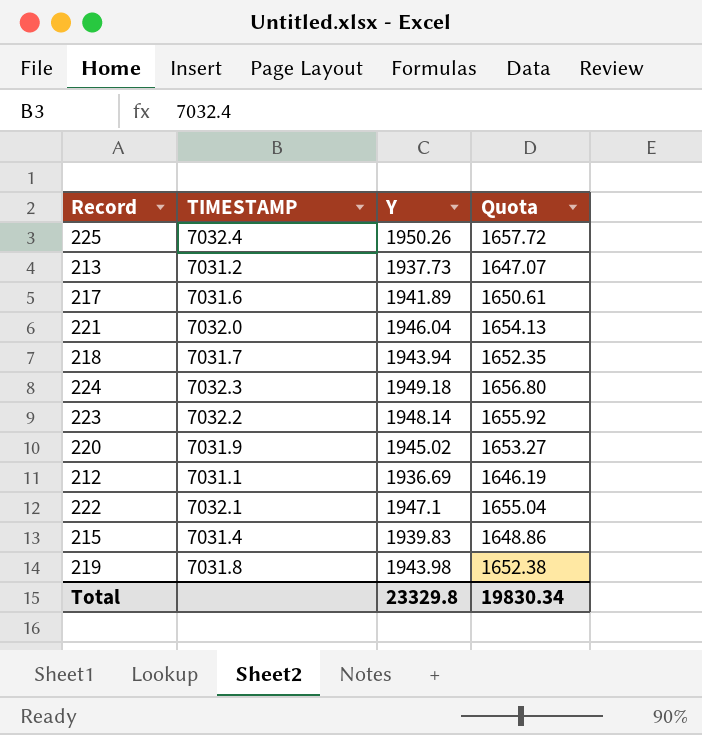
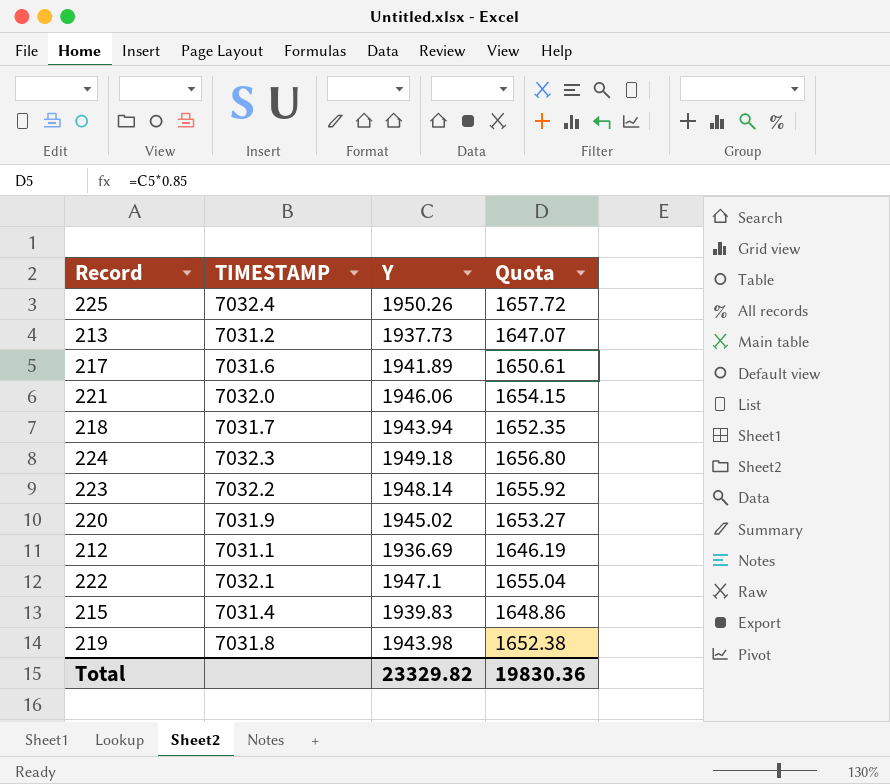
221 | Y: 1946.04 -> 1946.06
221 | Quota: 1654.13 -> 1654.15
Total | Y: 23329.8 -> 23329.82
Total | Quota: 19830.34 -> 19830.36

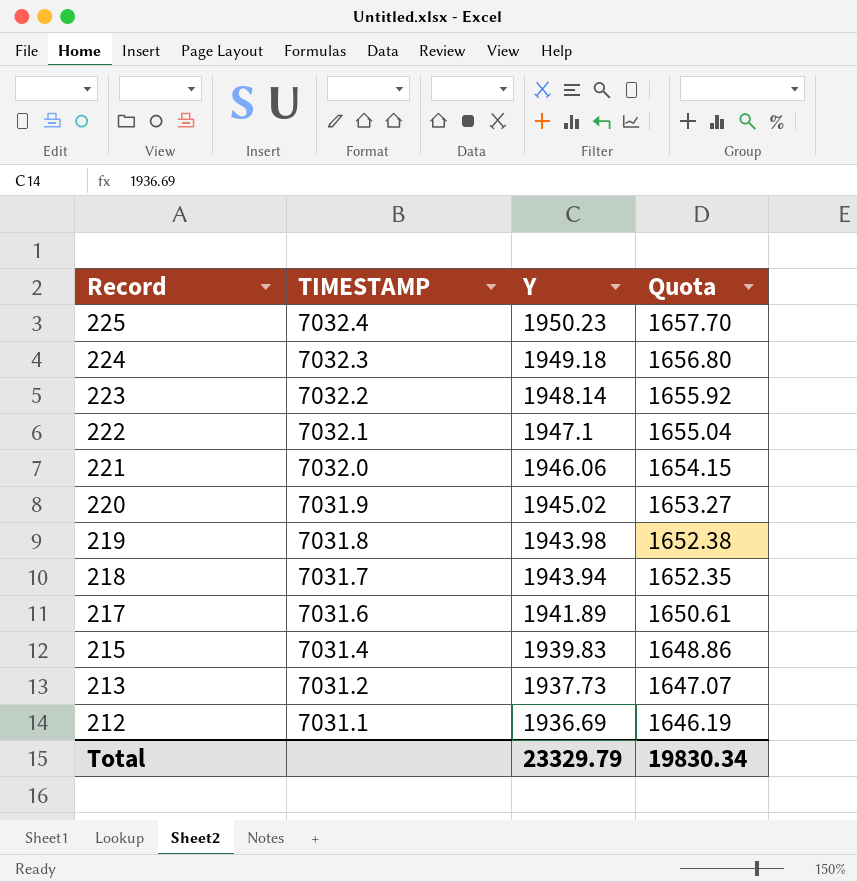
row order: none -> Record descending
225 | Y: 1950.26 -> 1950.23
225 | Quota: 1657.72 -> 1657.70
Total | Y: 23329.82 -> 23329.79
Total | Quota: 19830.36 -> 19830.34

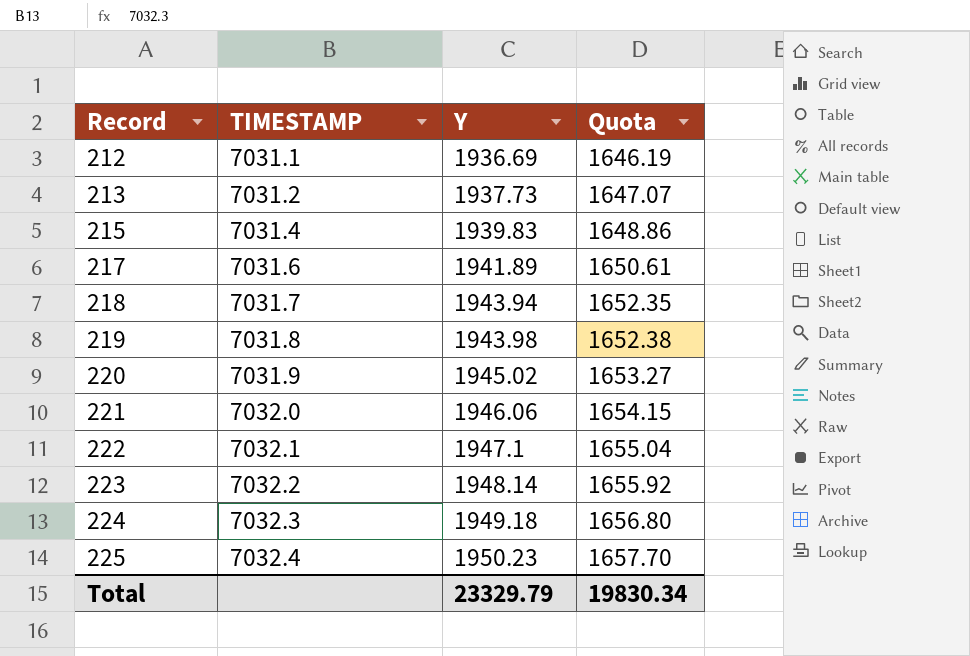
row order: Record descending -> Record ascending

